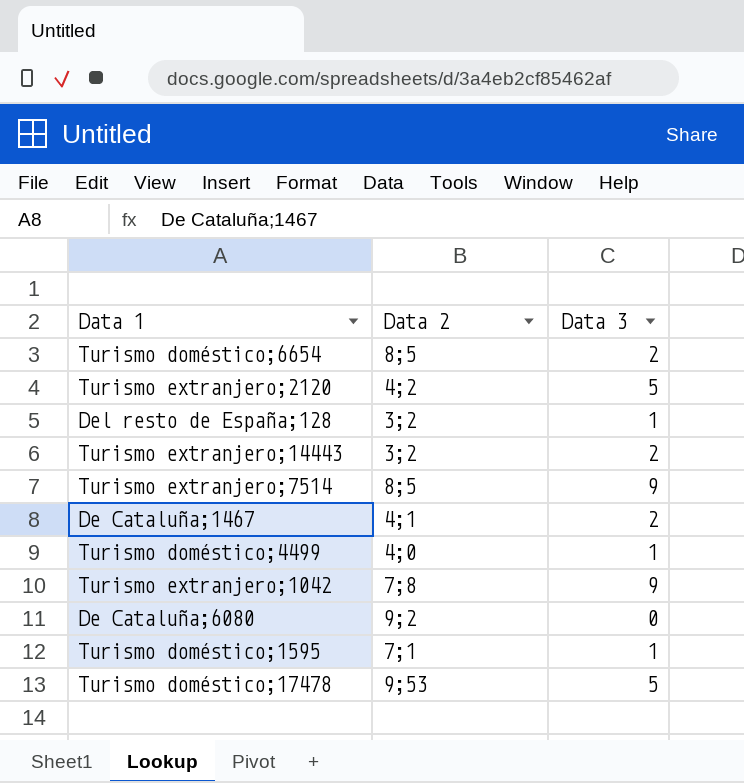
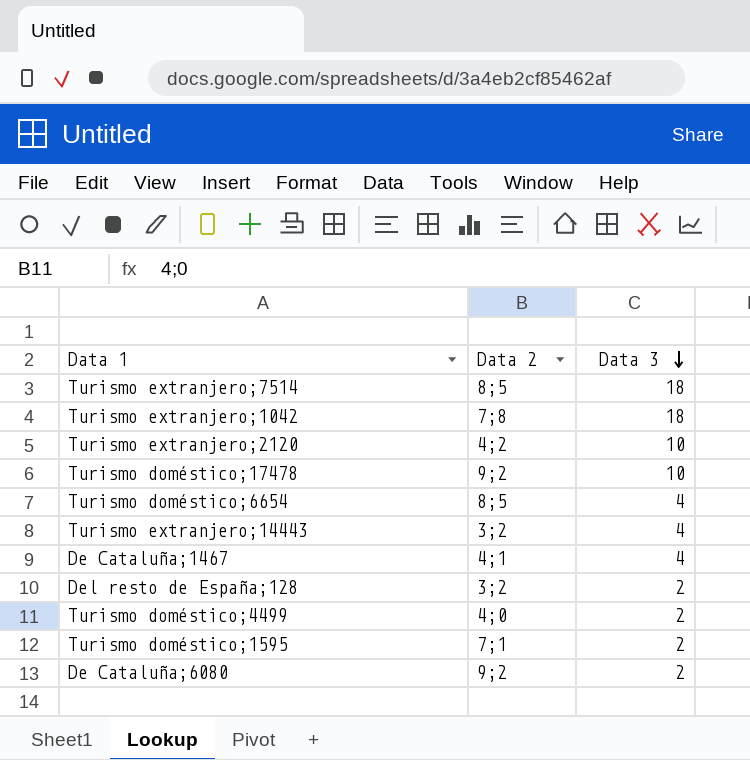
row order: none -> Data 3 descending
Turismo extranjero;7514 | Data 3: 9 -> 18
Turismo extranjero;1042 | Data 3: 9 -> 18
Turismo extranjero;2120 | Data 3: 5 -> 10
Turismo doméstico;17478 | Data 2: 9;53 -> 9;2
Turismo doméstico;17478 | Data 3: 5 -> 10
Turismo doméstico;6654 | Data 3: 2 -> 4
Turismo extranjero;14443 | Data 3: 2 -> 4
De Cataluña;1467 | Data 3: 2 -> 4
Del resto de España;128 | Data 3: 1 -> 2
Turismo doméstico;4499 | Data 3: 1 -> 2
Turismo doméstico;1595 | Data 3: 1 -> 2
De Cataluña;6080 | Data 3: 0 -> 2

